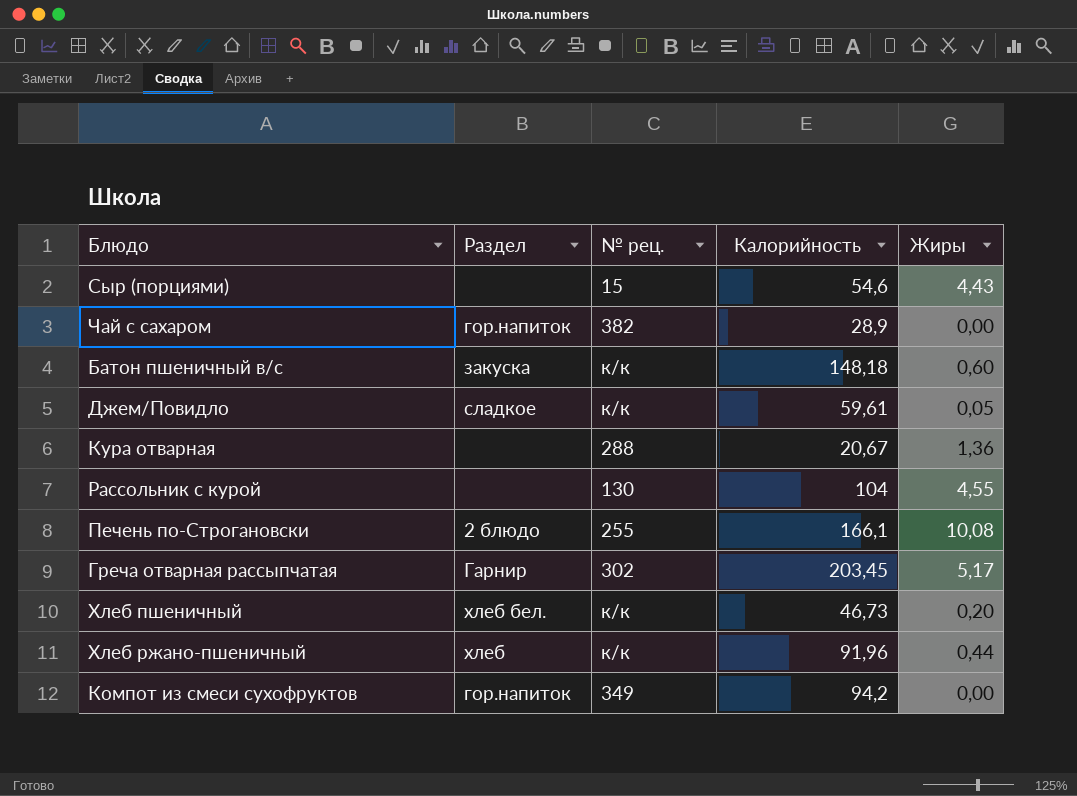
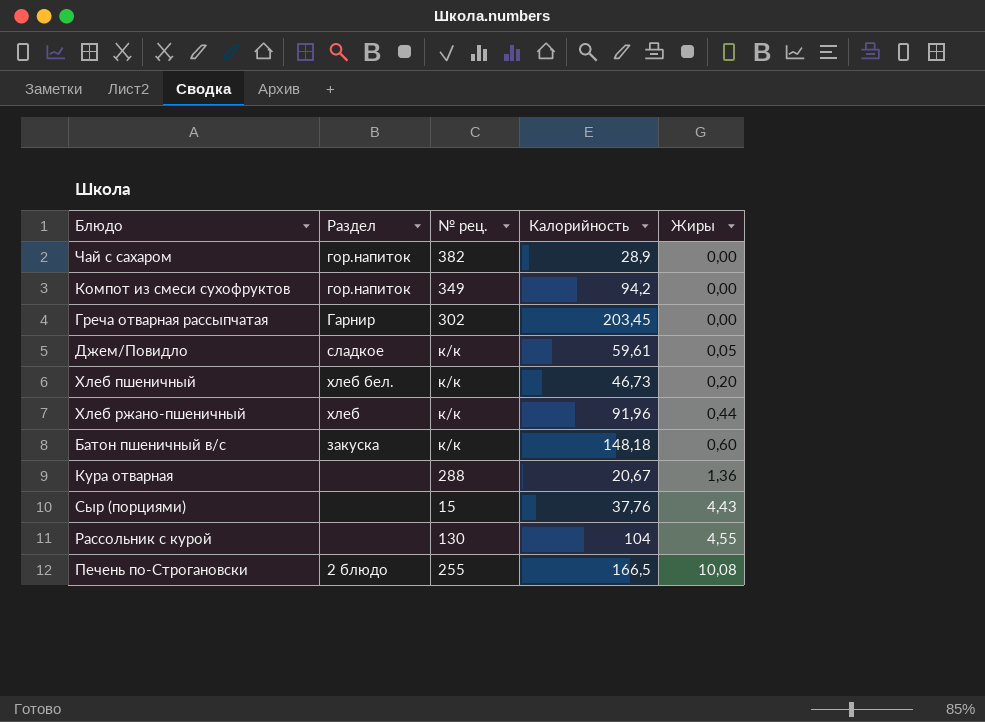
row order: none -> Жиры ascending
Греча отварная рассыпчатая | Жиры: 5,17 -> 0,00
Сыр (порциями) | Калорийность: 54,6 -> 37,76
Печень по-Строгановски | Калорийность: 166,1 -> 166,5

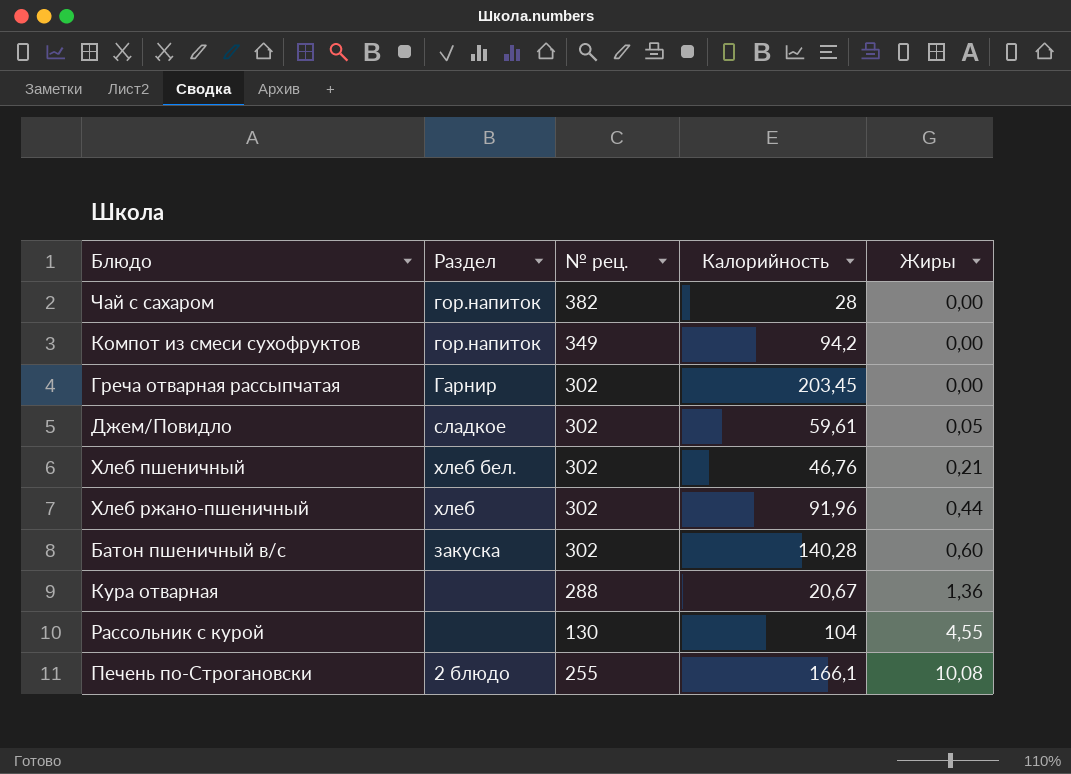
row Сыр (порциями): none | 15 | 37,76 | 4,43 -> none
Чай с сахаром | Калорийность: 28,9 -> 28
Джем/Повидло | № рец.: к/к -> 302
Хлеб пшеничный | № рец.: к/к -> 302
Хлеб пшеничный | Калорийность: 46,73 -> 46,76
Хлеб пшеничный | Жиры: 0,20 -> 0,21
Хлеб ржано-пшеничный | № рец.: к/к -> 302
Батон пшеничный в/с | № рец.: к/к -> 302
Батон пшеничный в/с | Калорийность: 148,18 -> 140,28
Печень по-Строгановски | Калорийность: 166,5 -> 166,1

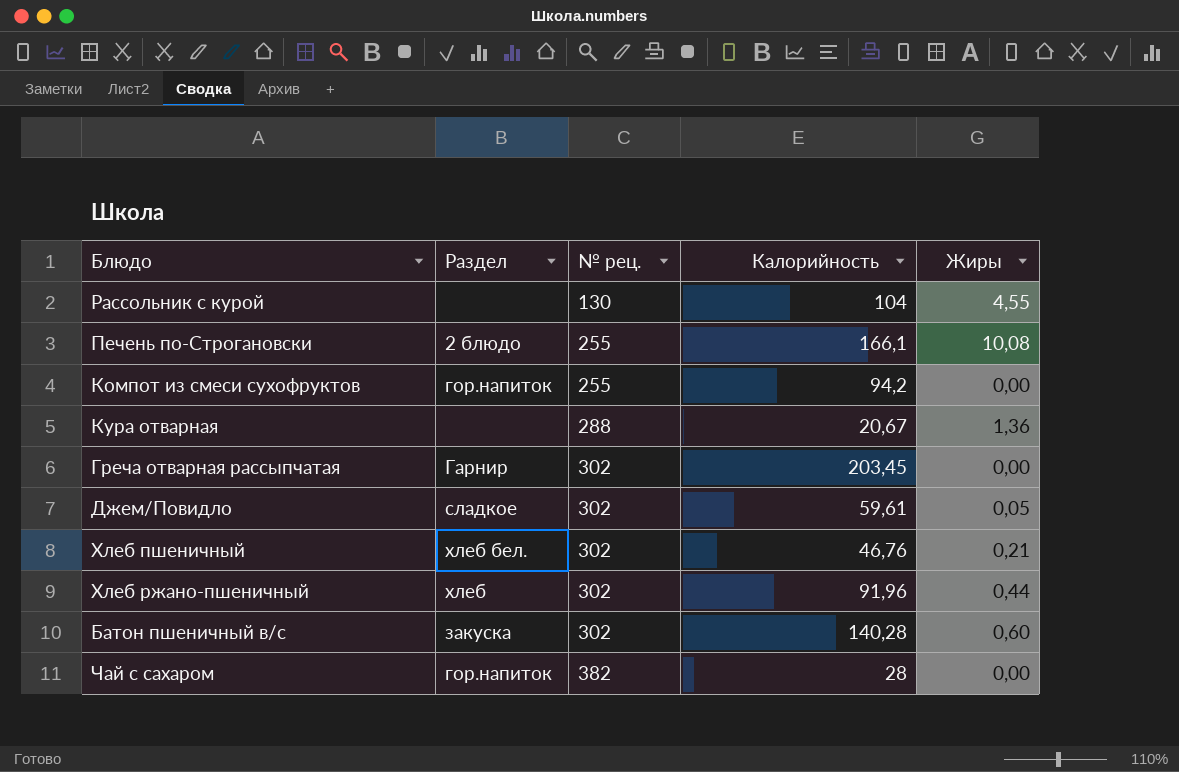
row order: Жиры ascending -> № рец. ascending
Компот из смеси сухофруктов | № рец.: 349 -> 255

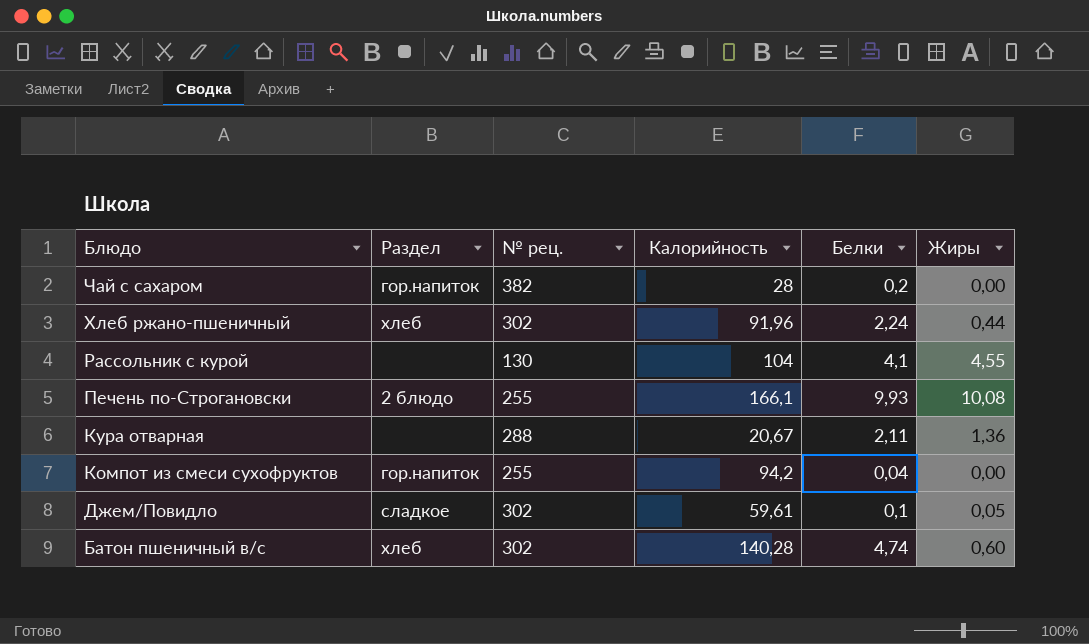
row order: № рец. ascending -> Блюдо descending
column Белки | position: none -> 5
row Греча отварная рассыпчатая: Гарнир | 302 | 203,45 | 0,00 -> none
row Хлеб пшеничный: хлеб бел. | 302 | 46,76 | 0,21 -> none
Батон пшеничный в/с | Раздел: закуска -> хлеб

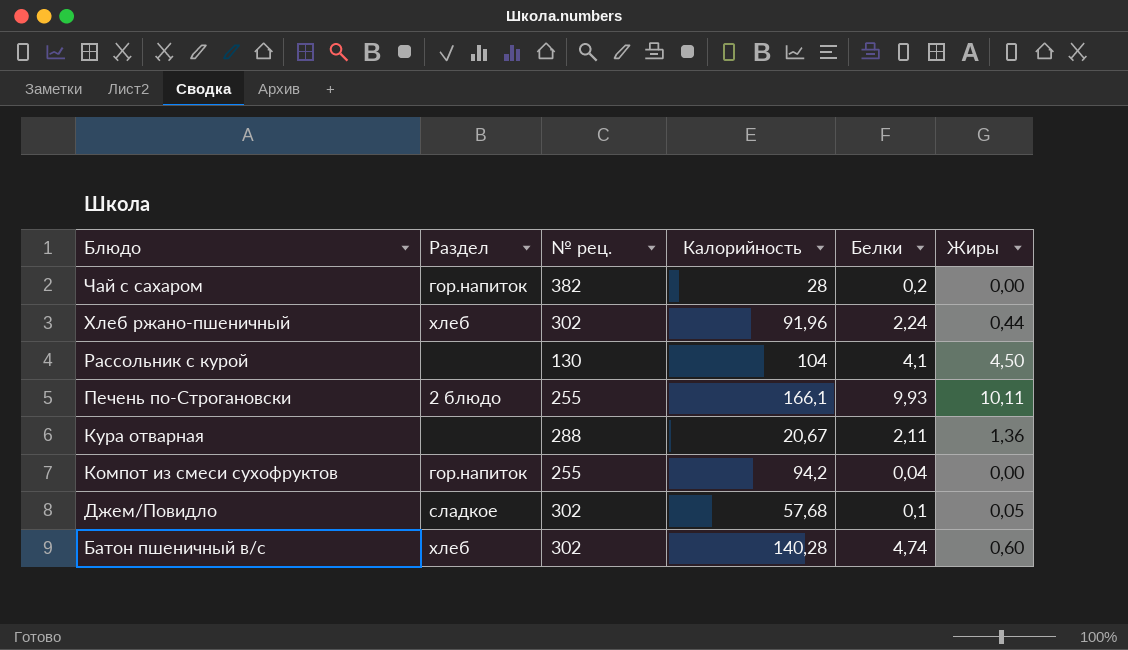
Рассольник с курой | Жиры: 4,55 -> 4,50
Печень по-Строгановски | Жиры: 10,08 -> 10,11
Джем/Повидло | Калорийность: 59,61 -> 57,68

